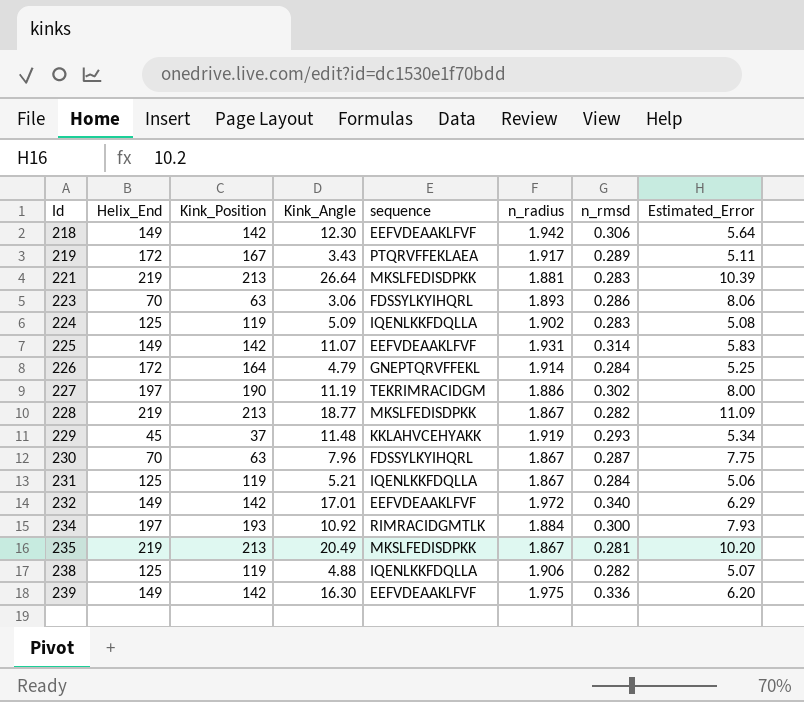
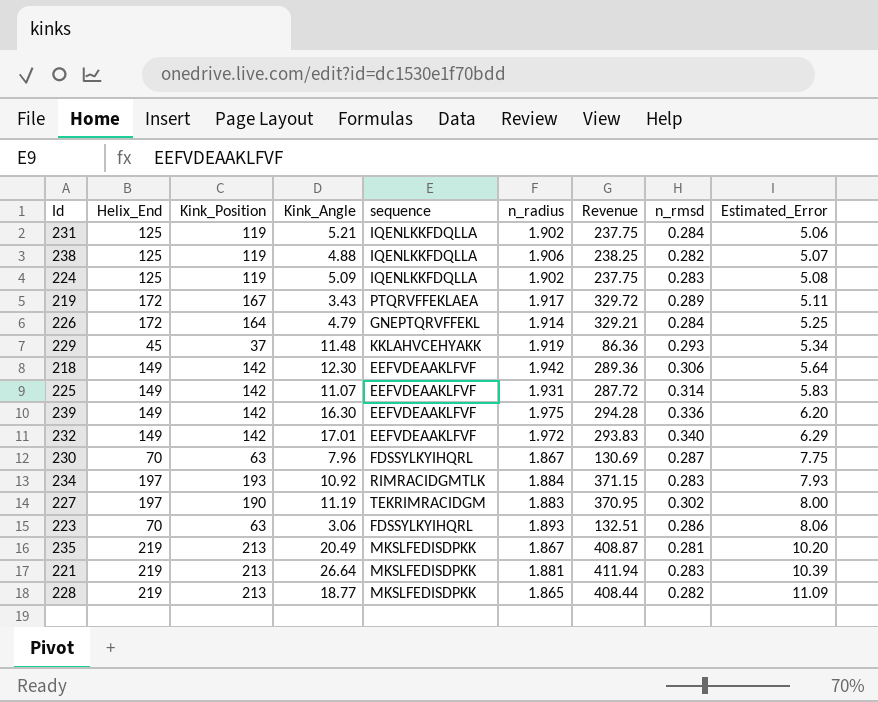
row order: Id ascending -> Estimated_Error ascending
column Revenue | formula: none -> [Helix_End] * [n_radius]
231 | n_radius: 1.867 -> 1.902
234 | n_rmsd: 0.300 -> 0.283
227 | n_radius: 1.886 -> 1.883
228 | n_radius: 1.867 -> 1.865

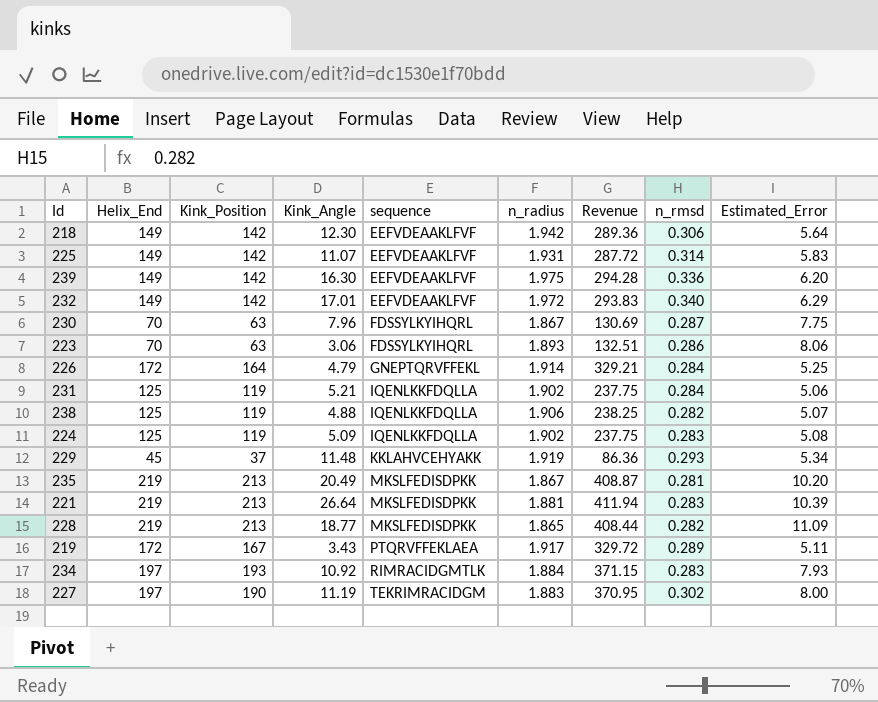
row order: Estimated_Error ascending -> sequence ascending

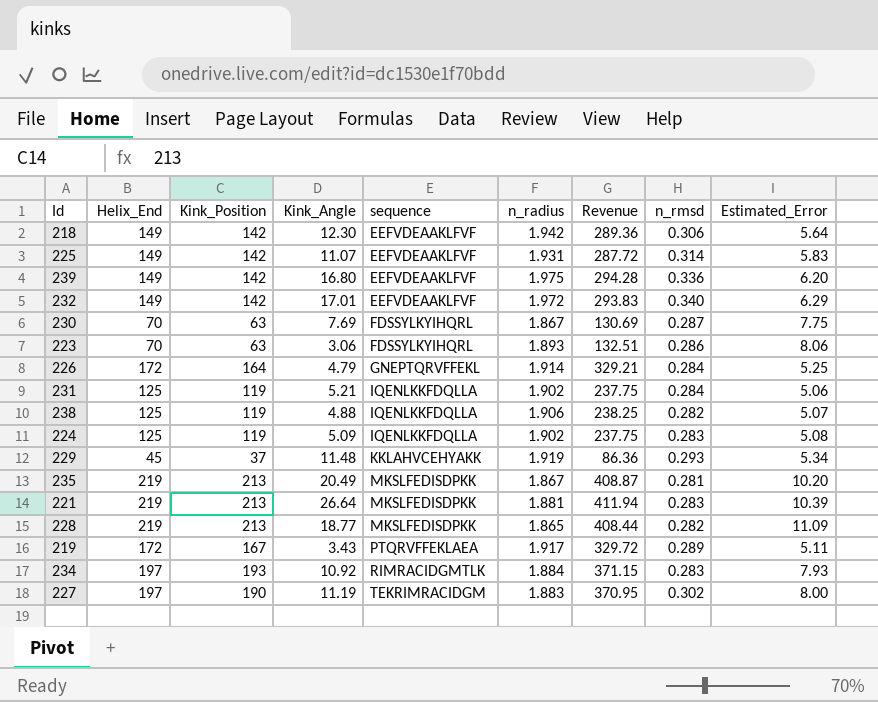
239 | Kink_Angle: 16.30 -> 16.80
230 | Kink_Angle: 7.96 -> 7.69

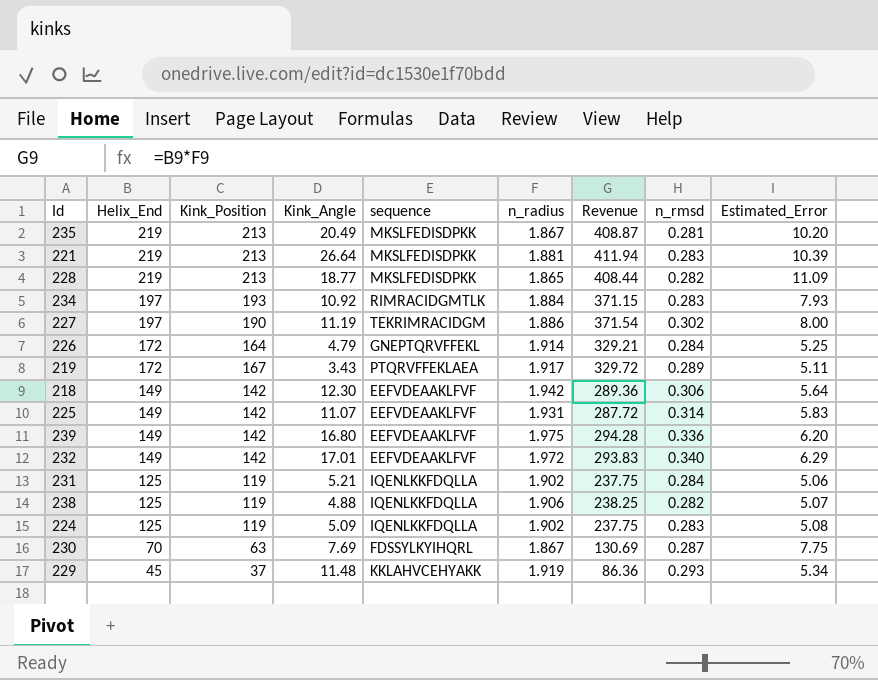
row order: sequence ascending -> Helix_End descending
row 223: 70 | 63 | 3.06 | FDSSYLKYIHQRL | 1.893 | 132.51 | 0.286 | 8.06 -> none
227 | n_radius: 1.883 -> 1.886
227 | Revenue: 370.95 -> 371.54

